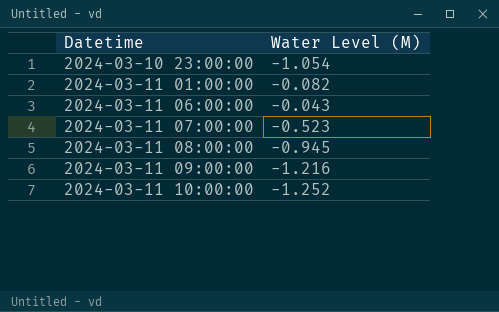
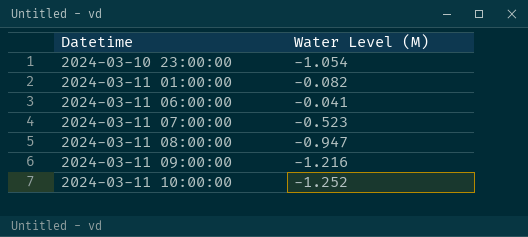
2024-03-11 06:00:00 | Water Level (M): -0.043 -> -0.041
2024-03-11 08:00:00 | Water Level (M): -0.945 -> -0.947

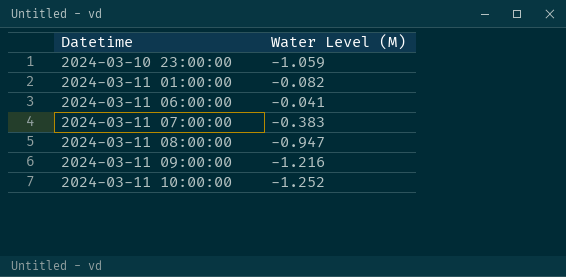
2024-03-10 23:00:00 | Water Level (M): -1.054 -> -1.059
2024-03-11 07:00:00 | Water Level (M): -0.523 -> -0.383

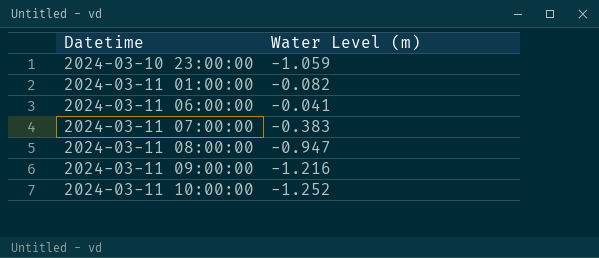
column name: Water Level (M) -> Water Level (m)

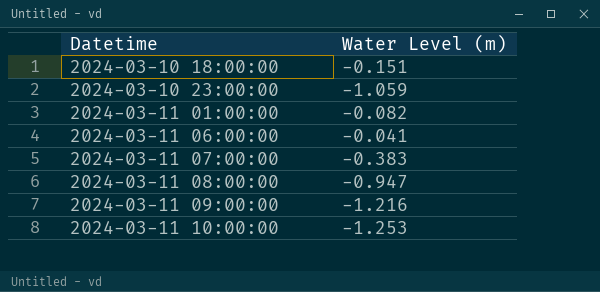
row 2024-03-10 18:00:00: none -> -0.151
2024-03-11 10:00:00 | Water Level (m): -1.252 -> -1.253

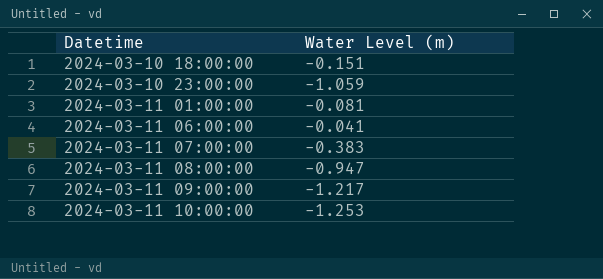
2024-03-11 01:00:00 | Water Level (m): -0.082 -> -0.081
2024-03-11 09:00:00 | Water Level (m): -1.216 -> -1.217

